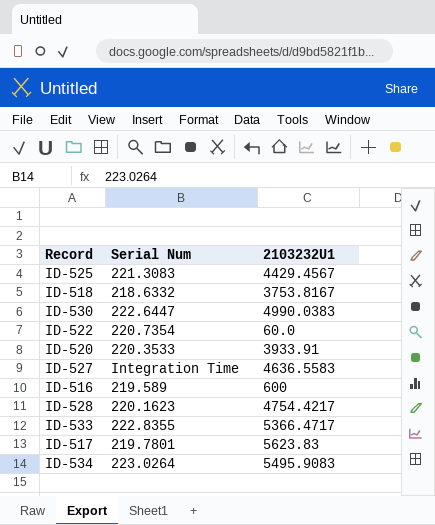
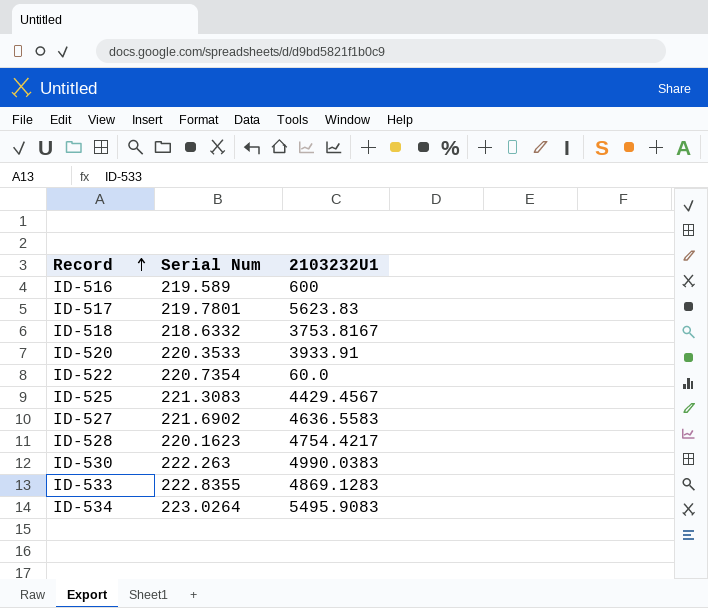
row order: none -> Record ascending
ID-527 | Serial Num: Integration Time -> 221.6902
ID-530 | Serial Num: 222.6447 -> 222.263
ID-533 | 2103232U1: 5366.4717 -> 4869.1283

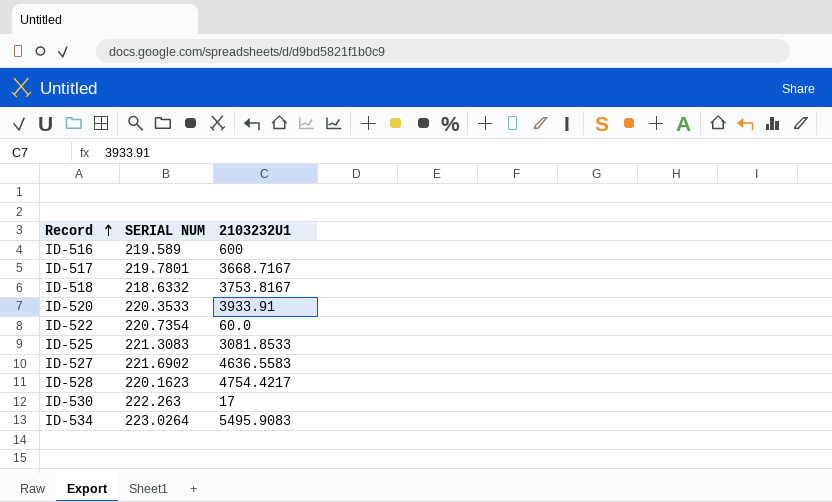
column name: Serial Num -> SERIAL NUM
row ID-533: 222.8355 | 4869.1283 -> none
ID-517 | 2103232U1: 5623.83 -> 3668.7167
ID-525 | 2103232U1: 4429.4567 -> 3081.8533
ID-530 | 2103232U1: 4990.0383 -> 17

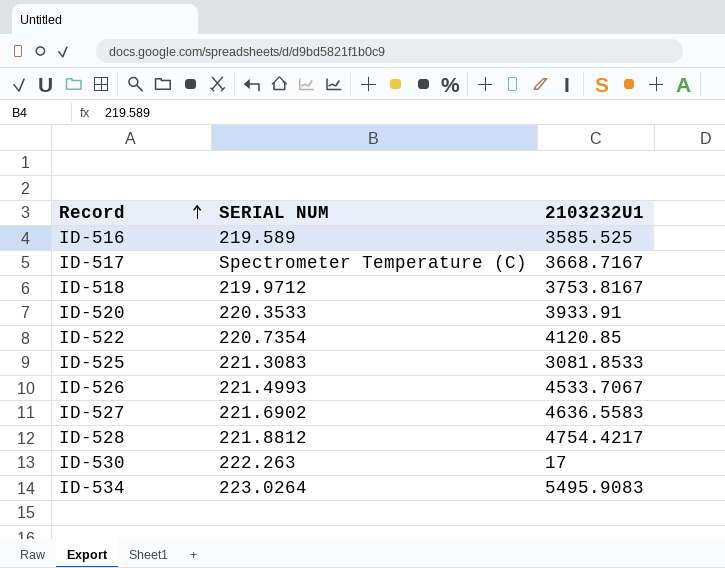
ID-516 | 2103232U1: 600 -> 3585.525
ID-517 | SERIAL NUM: 219.7801 -> Spectrometer Temperature (C)
ID-518 | SERIAL NUM: 218.6332 -> 219.9712
ID-522 | 2103232U1: 60.0 -> 4120.85
row ID-526: none -> 221.4993 | 4533.7067
ID-528 | SERIAL NUM: 220.1623 -> 221.8812

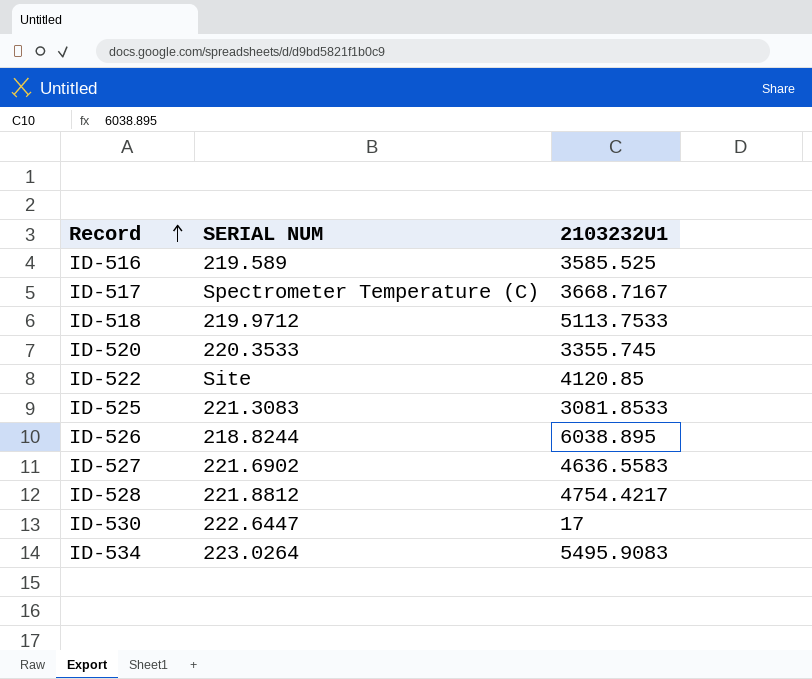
ID-518 | 2103232U1: 3753.8167 -> 5113.7533
ID-520 | 2103232U1: 3933.91 -> 3355.745
ID-522 | SERIAL NUM: 220.7354 -> Site
ID-526 | SERIAL NUM: 221.4993 -> 218.8244
ID-526 | 2103232U1: 4533.7067 -> 6038.895
ID-530 | SERIAL NUM: 222.263 -> 222.6447

